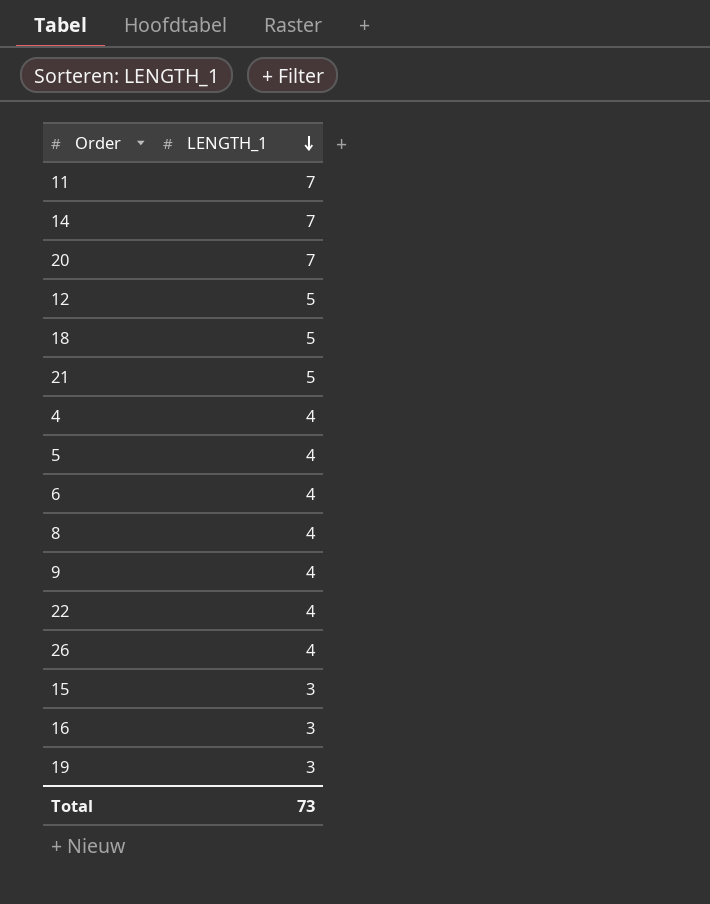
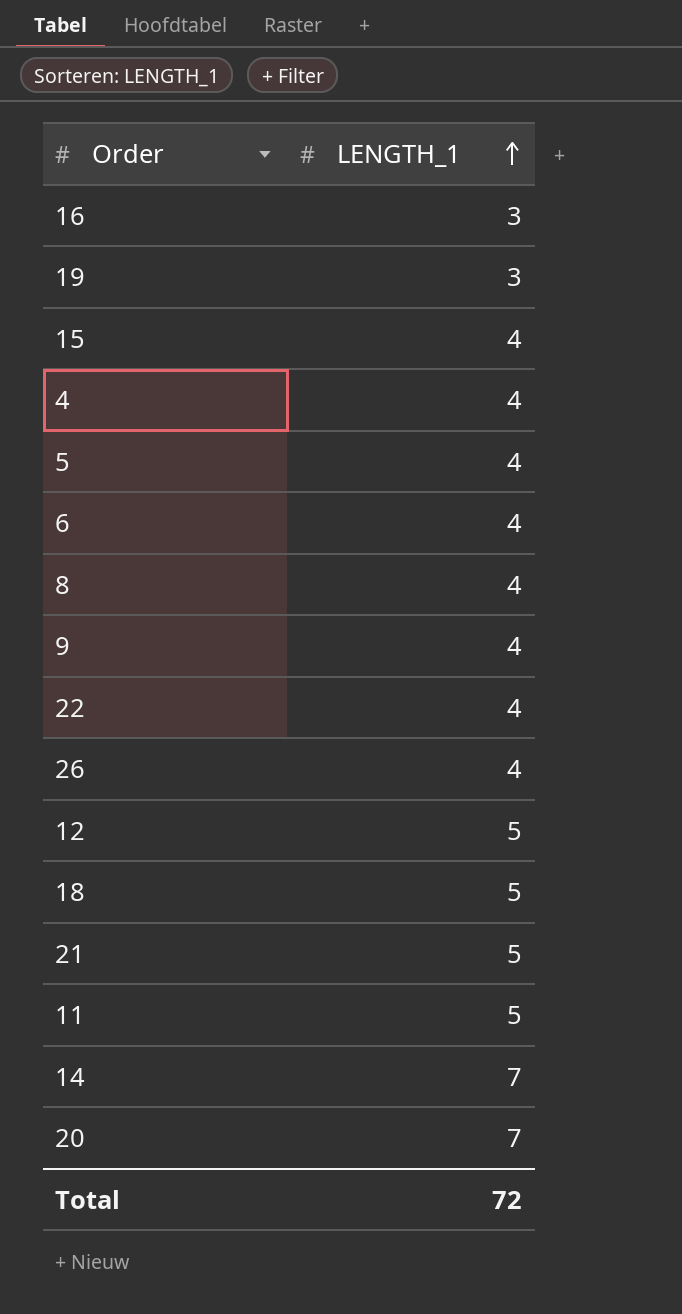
row order: LENGTH_1 descending -> LENGTH_1 ascending
15 | LENGTH_1: 3 -> 4
11 | LENGTH_1: 7 -> 5
Total | LENGTH_1: 73 -> 72

